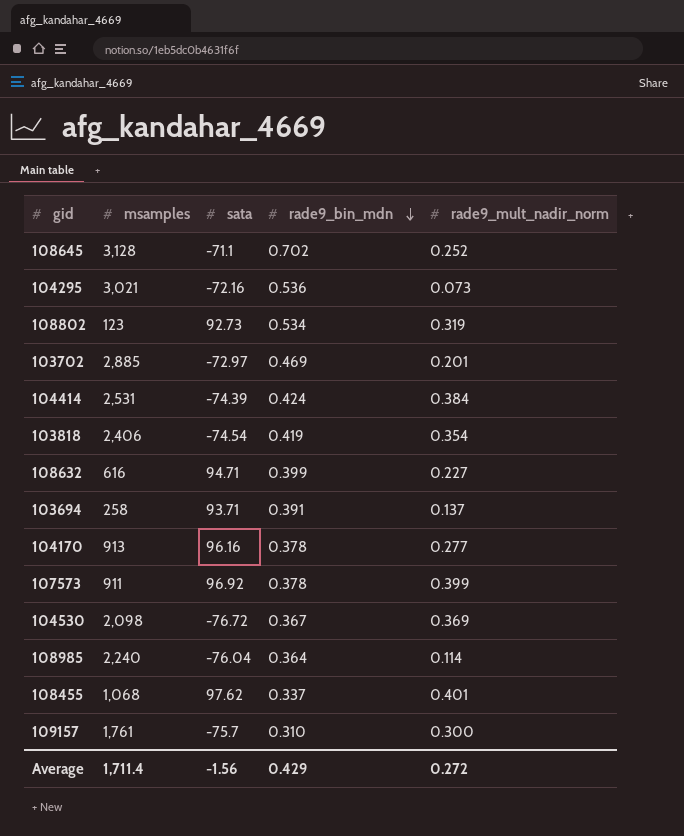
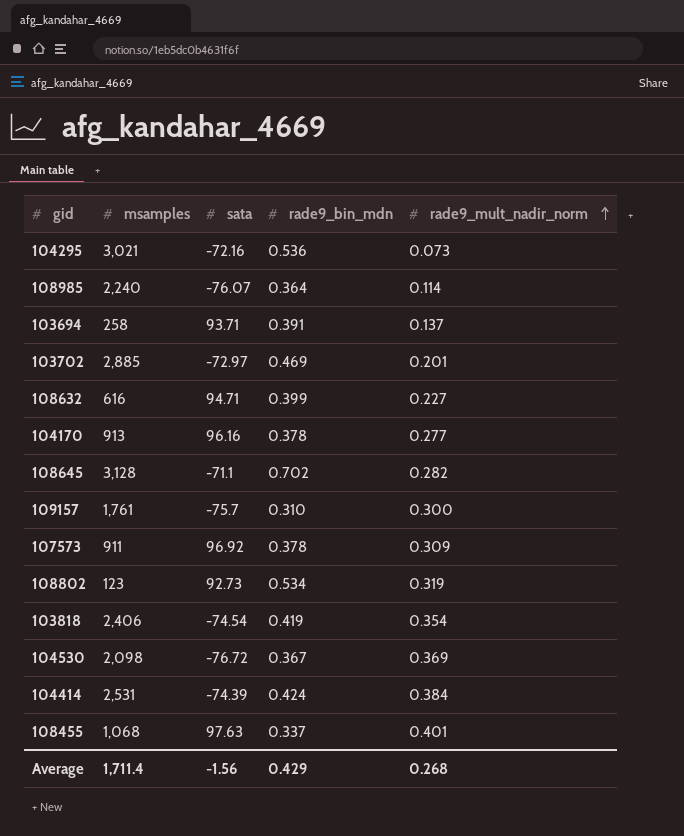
row order: rade9_bin_mdn descending -> rade9_mult_nadir_norm ascending
108985 | sata: -76.04 -> -76.07
108645 | rade9_mult_nadir_norm: 0.252 -> 0.282
107573 | rade9_mult_nadir_norm: 0.399 -> 0.309
108455 | sata: 97.62 -> 97.63
Average | rade9_mult_nadir_norm: 0.272 -> 0.268

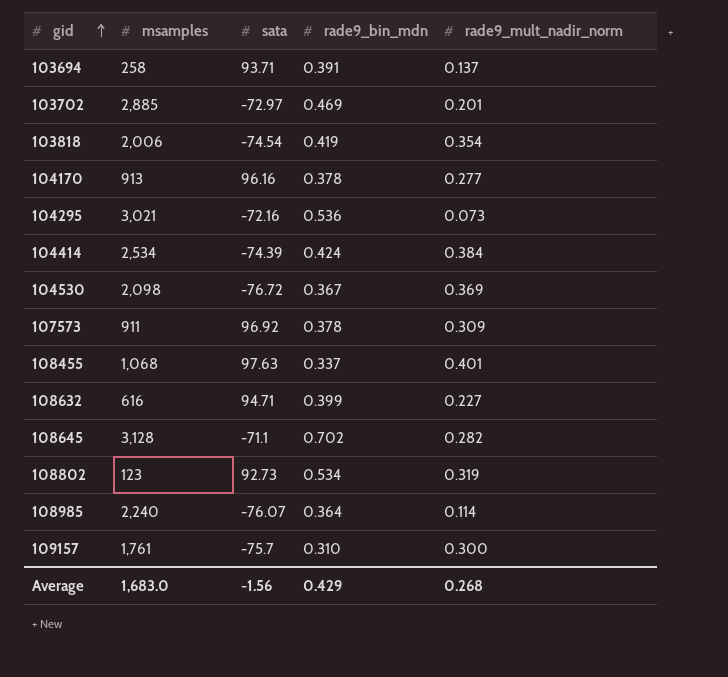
row order: rade9_mult_nadir_norm ascending -> gid ascending
103818 | msamples: 2,406 -> 2,006
104414 | msamples: 2,531 -> 2,534
Average | msamples: 1,711.4 -> 1,683.0

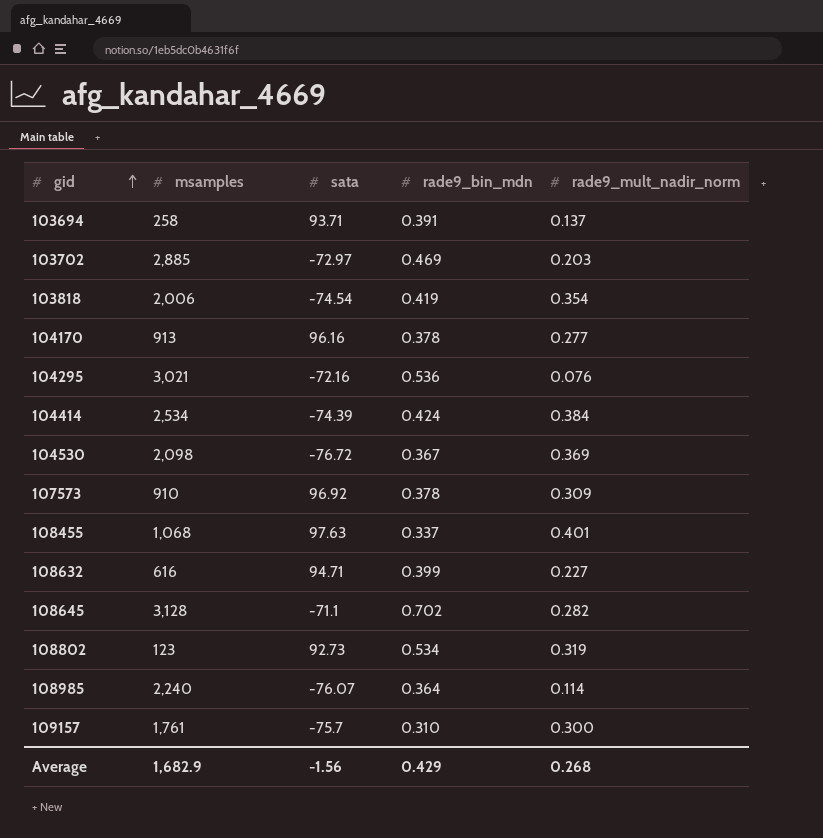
103702 | rade9_mult_nadir_norm: 0.201 -> 0.203
104295 | rade9_mult_nadir_norm: 0.073 -> 0.076
107573 | msamples: 911 -> 910
Average | msamples: 1,683.0 -> 1,682.9

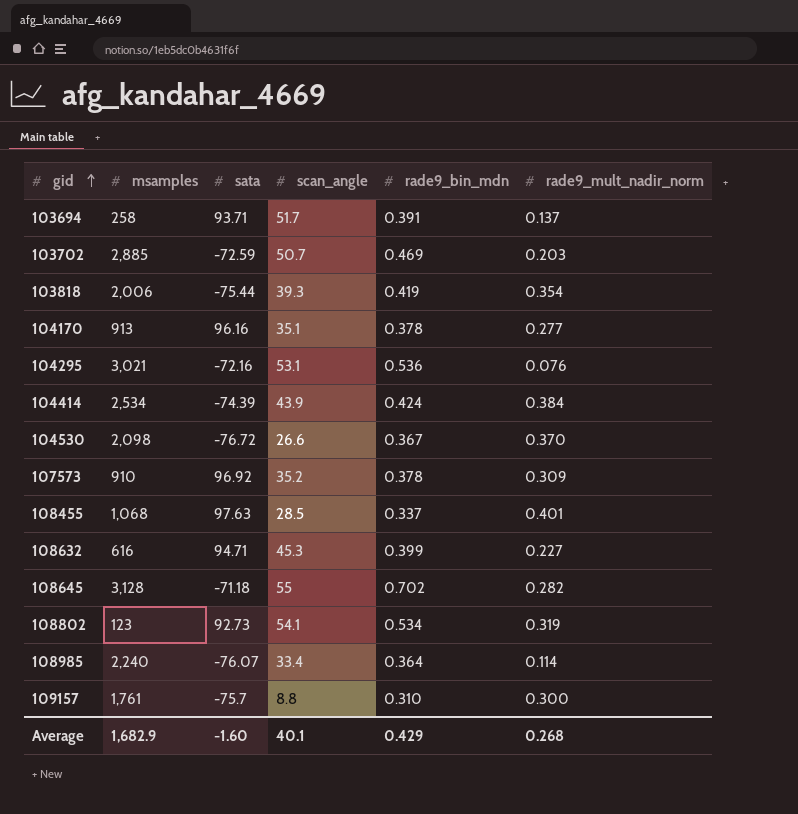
column scan_angle | position: none -> 4
103702 | sata: -72.97 -> -72.59
103818 | sata: -74.54 -> -75.44
104530 | rade9_mult_nadir_norm: 0.369 -> 0.370
108645 | sata: -71.1 -> -71.18
Average | sata: -1.56 -> -1.60

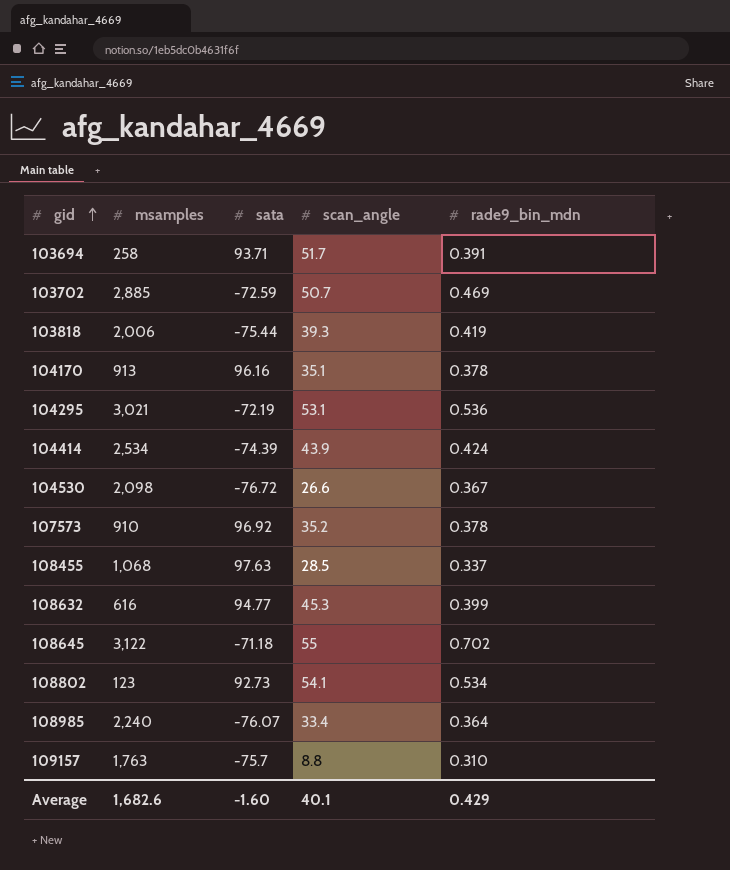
column rade9_mult_nadir_norm | position: 6 -> none
104295 | sata: -72.16 -> -72.19
108632 | sata: 94.71 -> 94.77
108645 | msamples: 3,128 -> 3,122
109157 | msamples: 1,761 -> 1,763
Average | msamples: 1,682.9 -> 1,682.6

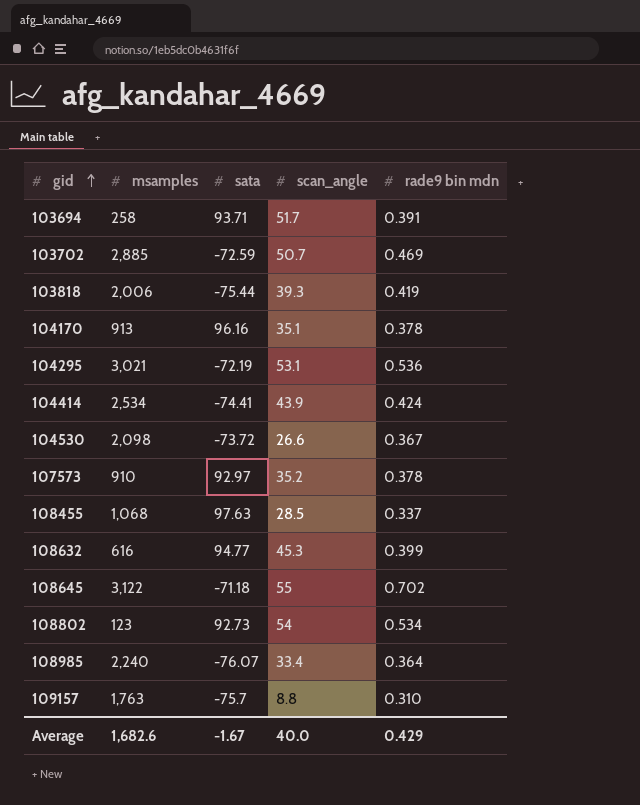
column name: rade9_bin_mdn -> rade9 bin mdn
104414 | sata: -74.39 -> -74.41
104530 | sata: -76.72 -> -73.72
107573 | sata: 96.92 -> 92.97
108802 | scan_angle: 54.1 -> 54
Average | sata: -1.60 -> -1.67
Average | scan_angle: 40.1 -> 40.0

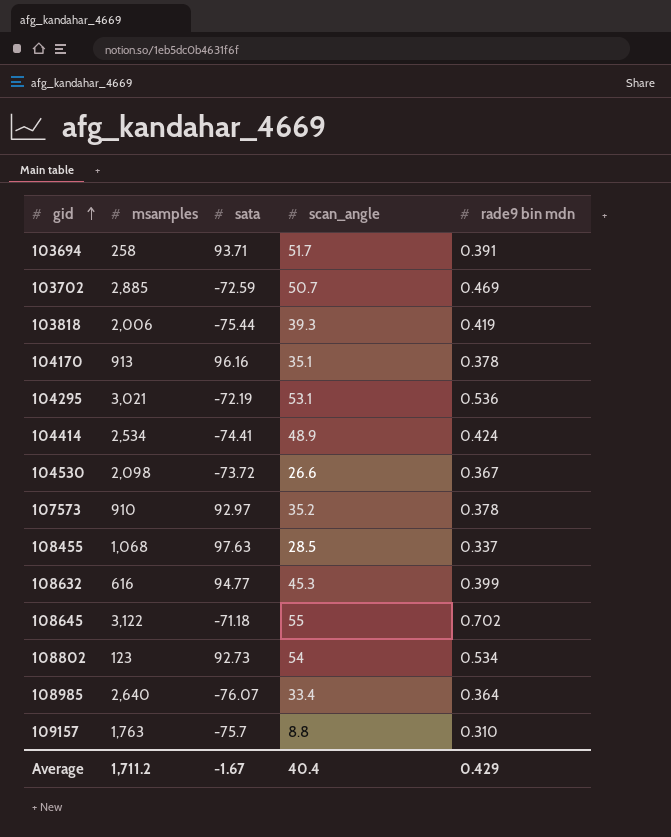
104414 | scan_angle: 43.9 -> 48.9
108985 | msamples: 2,240 -> 2,640
Average | msamples: 1,682.6 -> 1,711.2
Average | scan_angle: 40.0 -> 40.4

